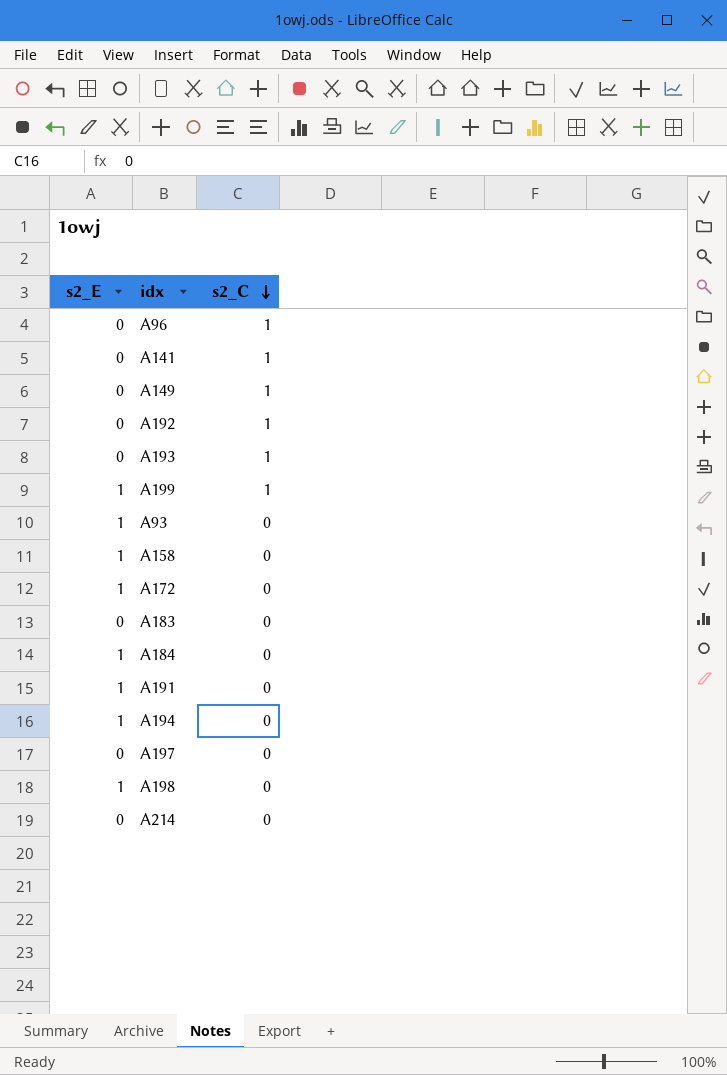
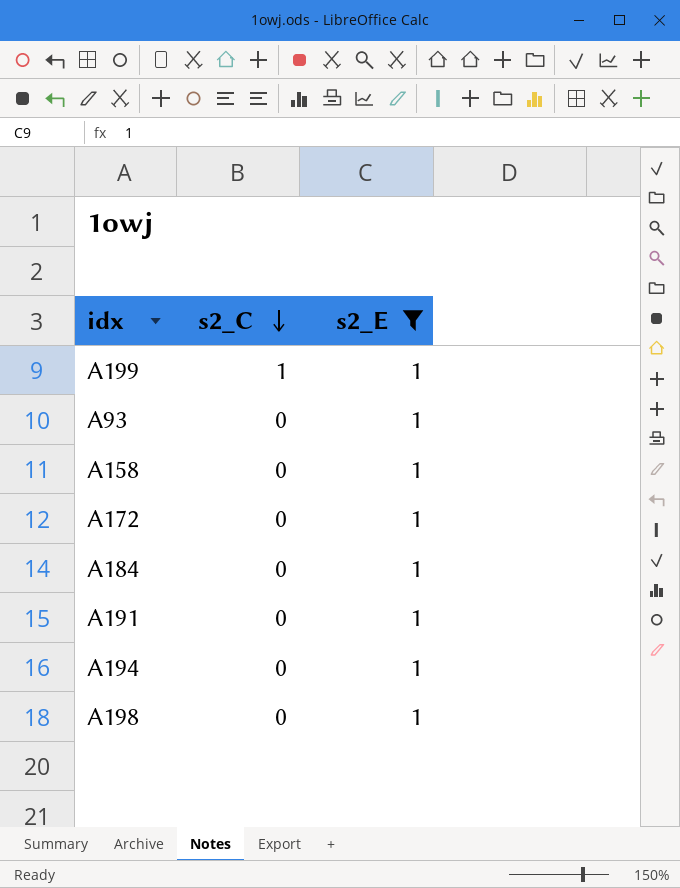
filter: none -> s2_E = 1
column s2_E | position: 1 -> 3

